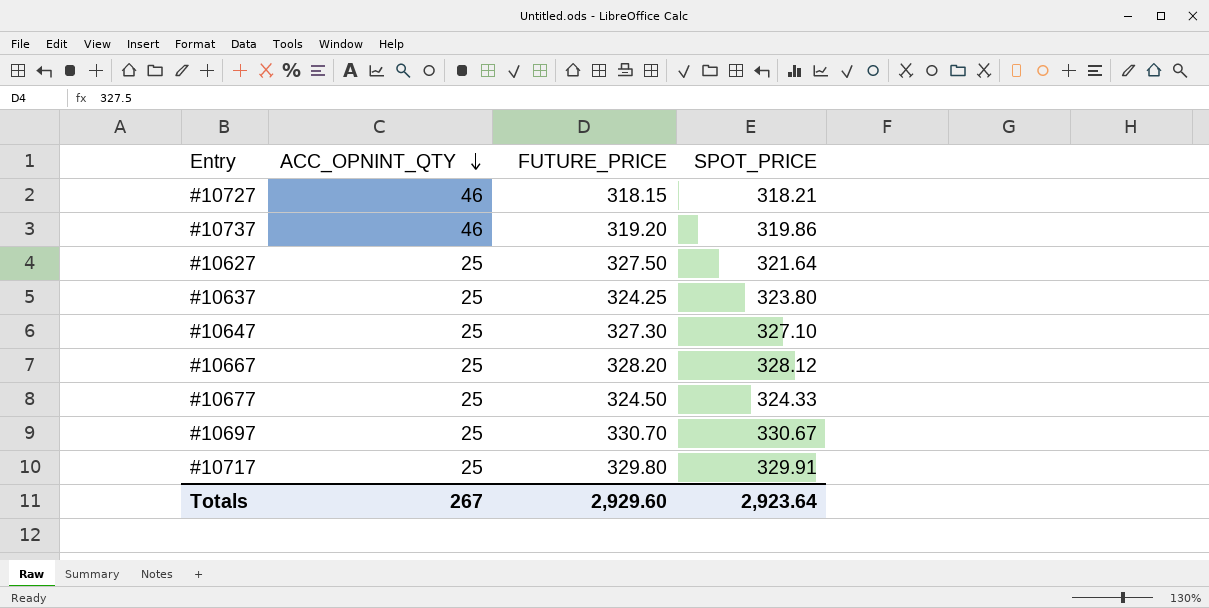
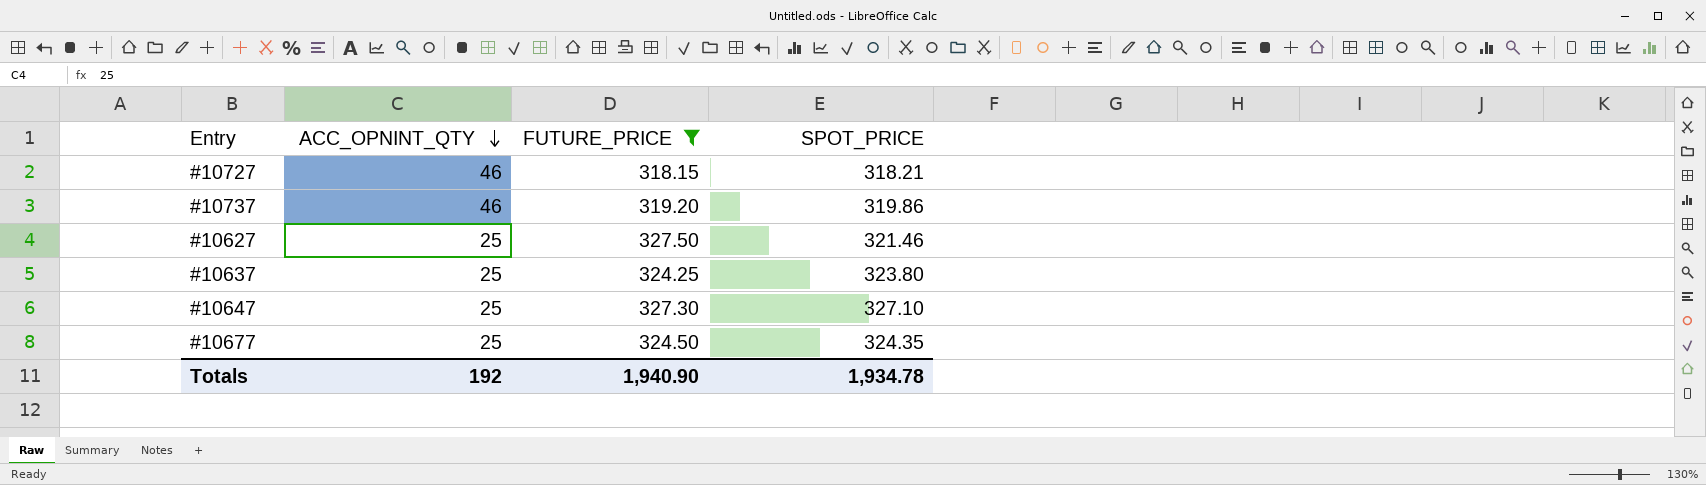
filter: none -> FUTURE_PRICE <= 327.50
#10627 | SPOT_PRICE: 321.64 -> 321.46
#10677 | SPOT_PRICE: 324.33 -> 324.35
Totals | ACC_OPNINT_QTY: 267 -> 192
Totals | FUTURE_PRICE: 2,929.60 -> 1,940.90
Totals | SPOT_PRICE: 2,923.64 -> 1,934.78

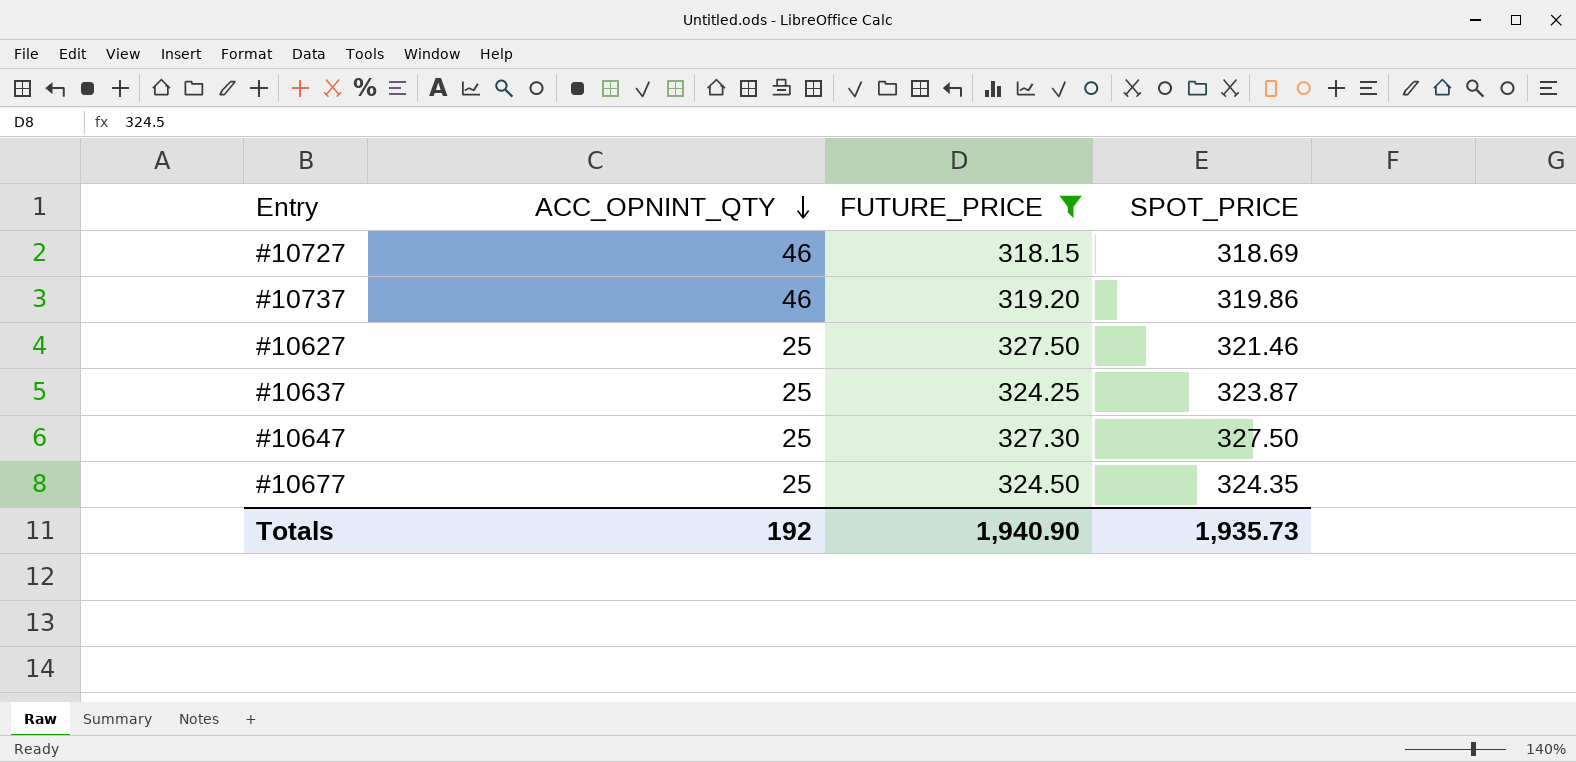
#10727 | SPOT_PRICE: 318.21 -> 318.69
#10637 | SPOT_PRICE: 323.80 -> 323.87
#10647 | SPOT_PRICE: 327.10 -> 327.50
Totals | SPOT_PRICE: 1,934.78 -> 1,935.73

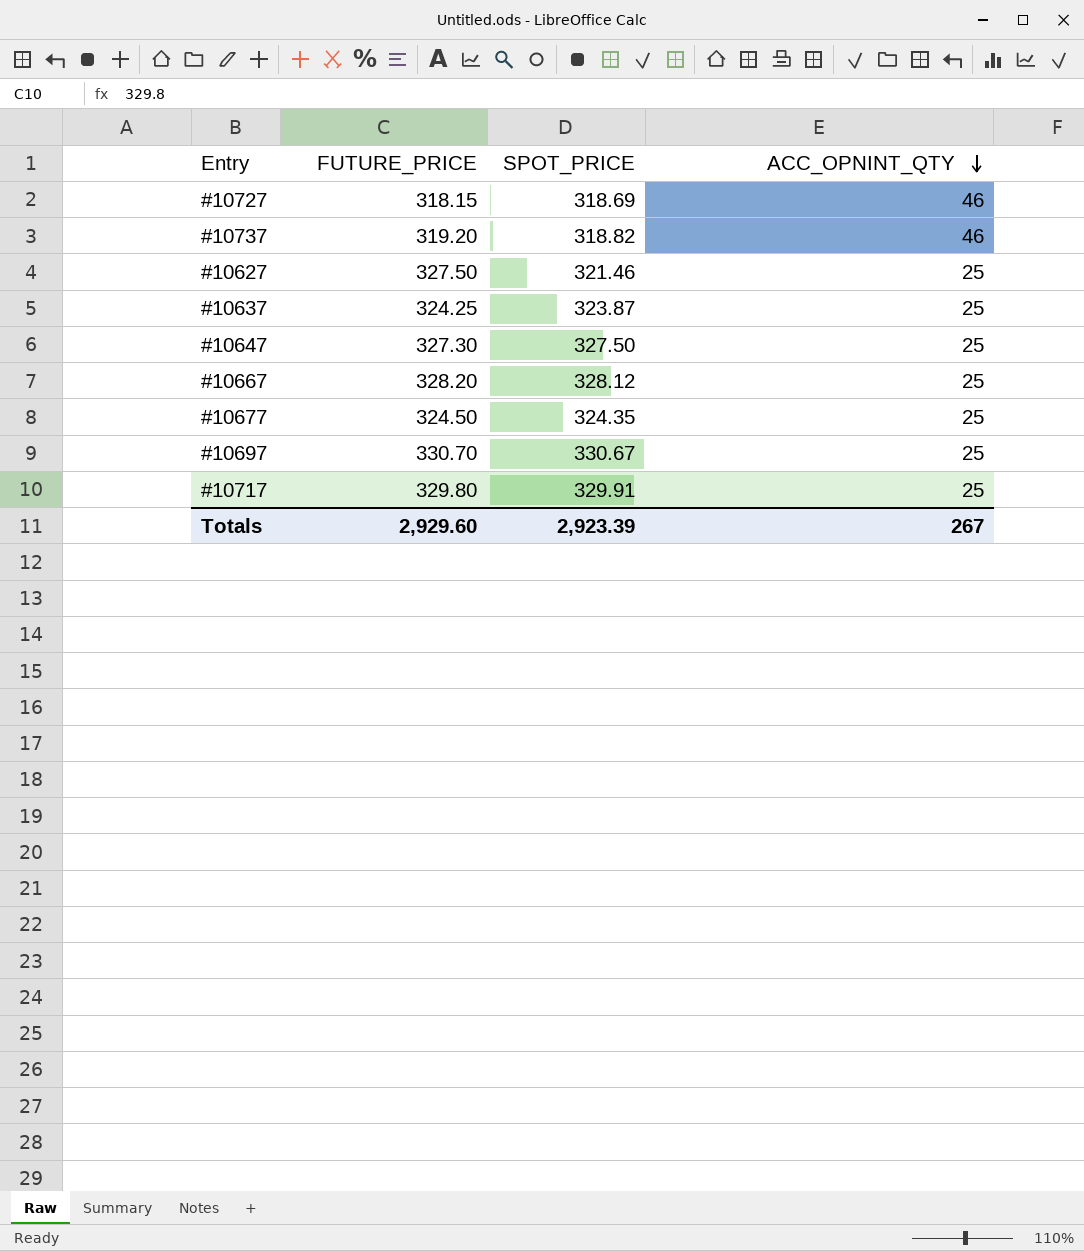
filter: FUTURE_PRICE <= 327.50 -> none
column ACC_OPNINT_QTY | position: 2 -> 4
#10737 | SPOT_PRICE: 319.86 -> 318.82
Totals | FUTURE_PRICE: 1,940.90 -> 2,929.60
Totals | SPOT_PRICE: 1,935.73 -> 2,923.39
Totals | ACC_OPNINT_QTY: 192 -> 267

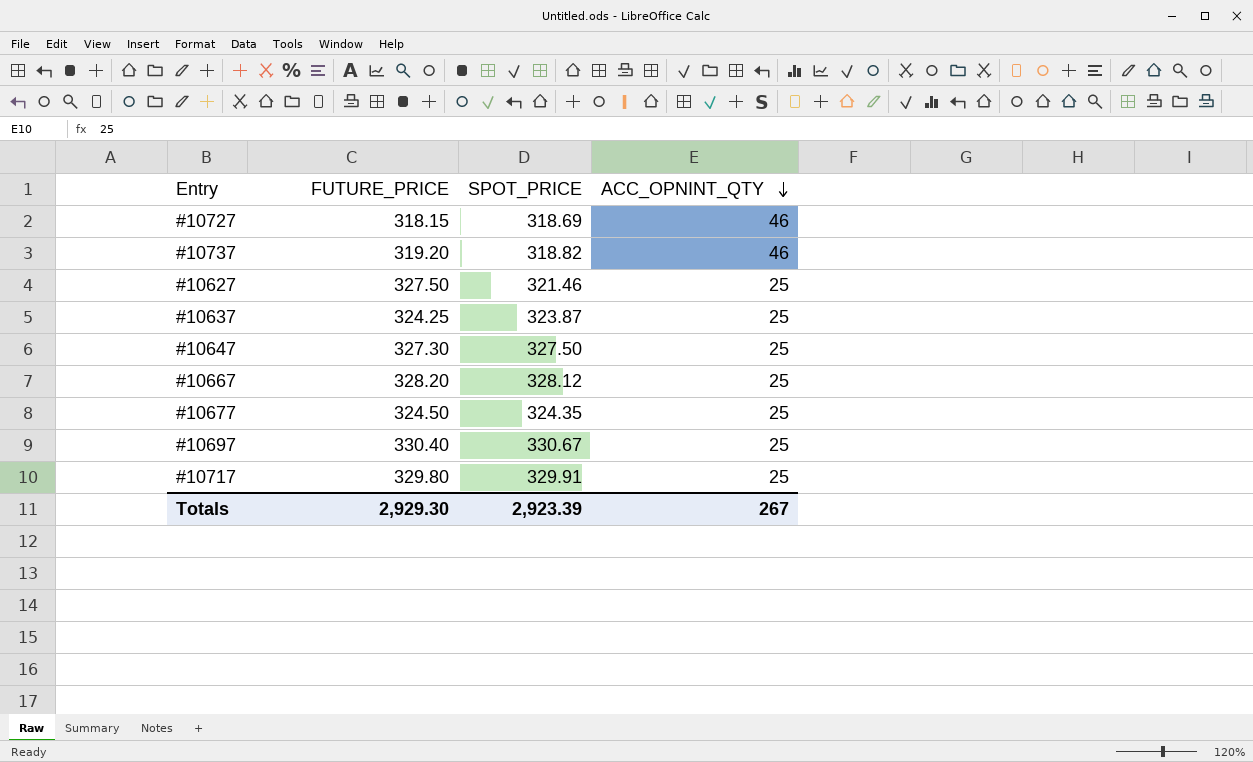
#10697 | FUTURE_PRICE: 330.70 -> 330.40
Totals | FUTURE_PRICE: 2,929.60 -> 2,929.30

